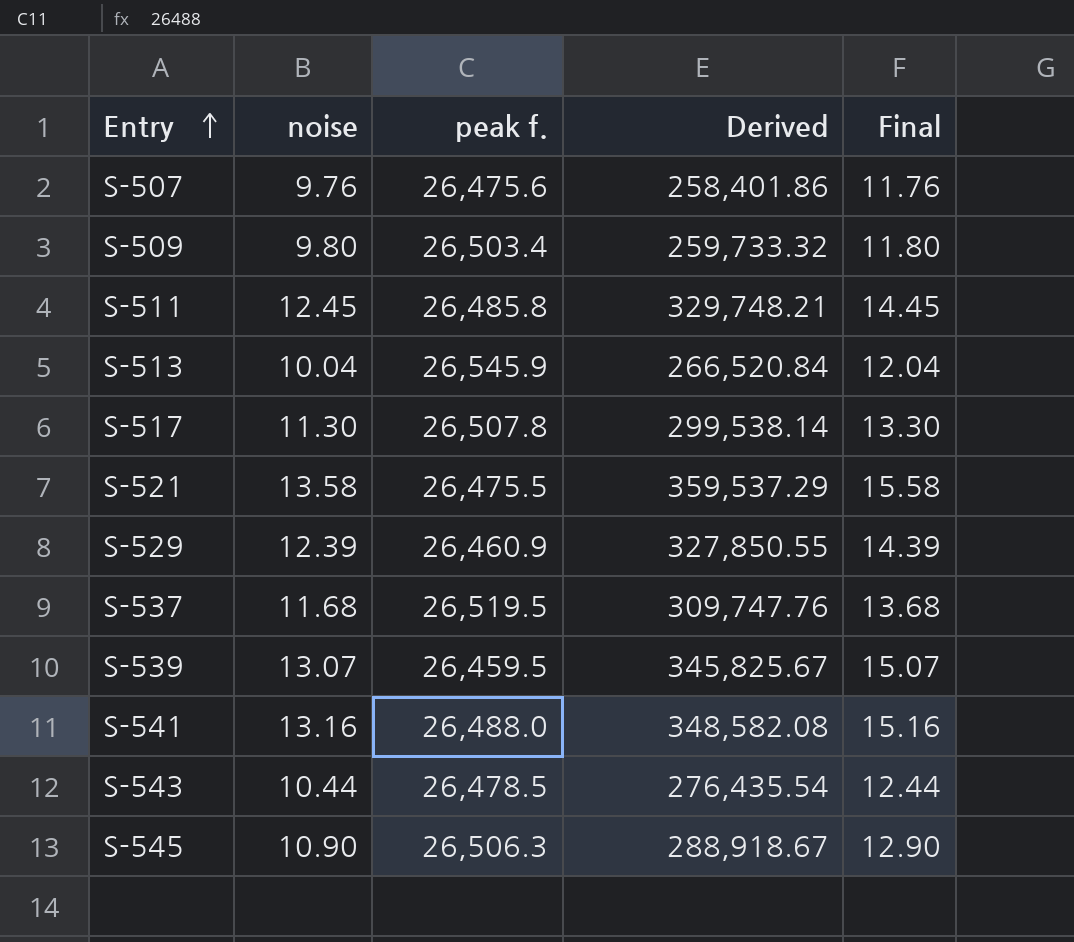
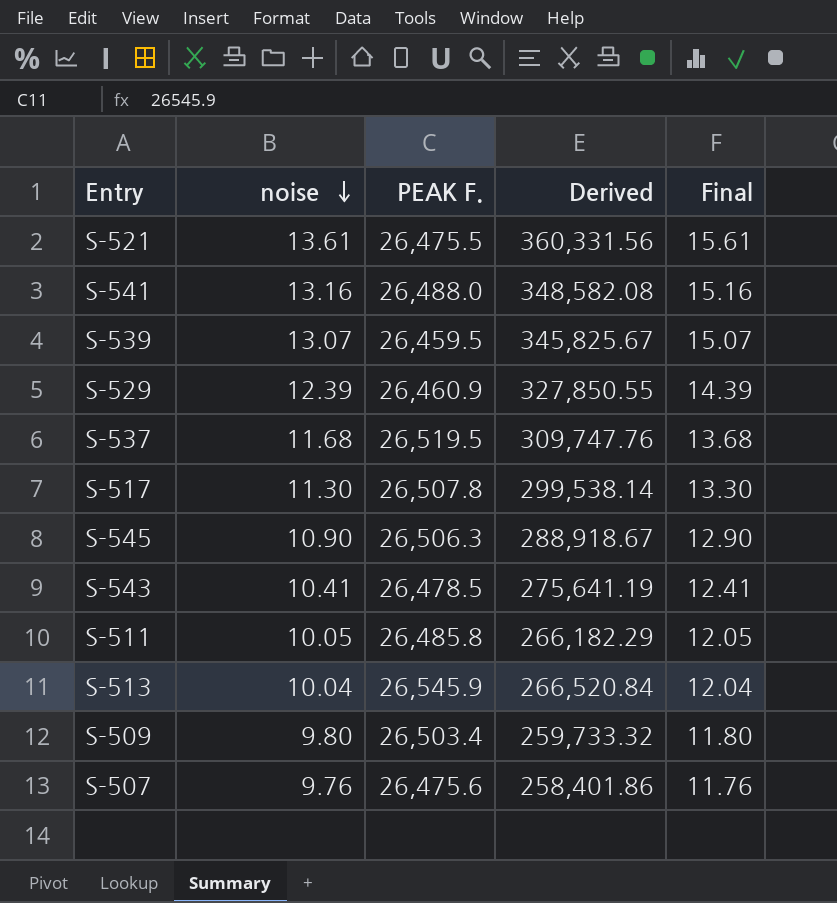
row order: Entry ascending -> noise descending
column name: peak f. -> PEAK F.
S-521 | noise: 13.58 -> 13.61
S-521 | Derived: 359,537.29 -> 360,331.56
S-521 | Final: 15.58 -> 15.61
S-543 | noise: 10.44 -> 10.41
S-543 | Derived: 276,435.54 -> 275,641.19
S-543 | Final: 12.44 -> 12.41
S-511 | noise: 12.45 -> 10.05
S-511 | Derived: 329,748.21 -> 266,182.29
S-511 | Final: 14.45 -> 12.05

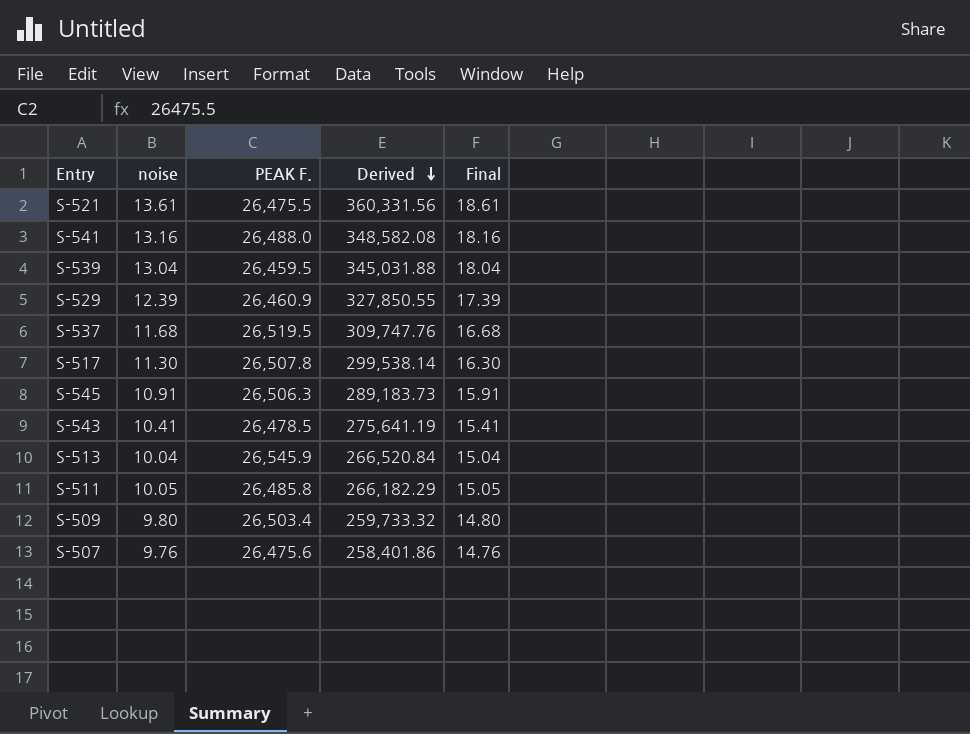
row order: noise descending -> Derived descending
column Final | formula: [noise] + 2 -> [noise] + 5
S-539 | noise: 13.07 -> 13.04
S-539 | Derived: 345,825.67 -> 345,031.88
S-545 | noise: 10.90 -> 10.91
S-545 | Derived: 288,918.67 -> 289,183.73

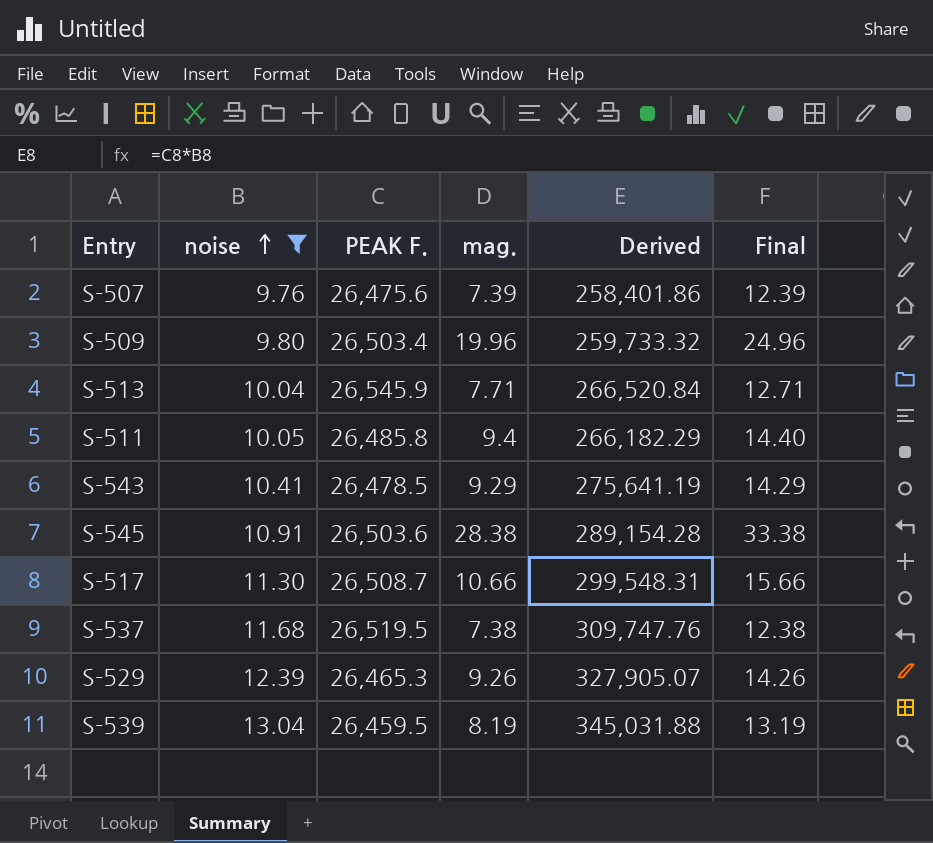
filter: none -> noise <= 13.04
row order: Derived descending -> noise ascending
column mag. | position: none -> 4
column Final | formula: [noise] + 5 -> [mag.] + 5
S-545 | PEAK F.: 26,506.3 -> 26,503.6
S-545 | Derived: 289,183.73 -> 289,154.28
S-517 | PEAK F.: 26,507.8 -> 26,508.7
S-517 | Derived: 299,538.14 -> 299,548.31
S-529 | PEAK F.: 26,460.9 -> 26,465.3
S-529 | Derived: 327,850.55 -> 327,905.07

